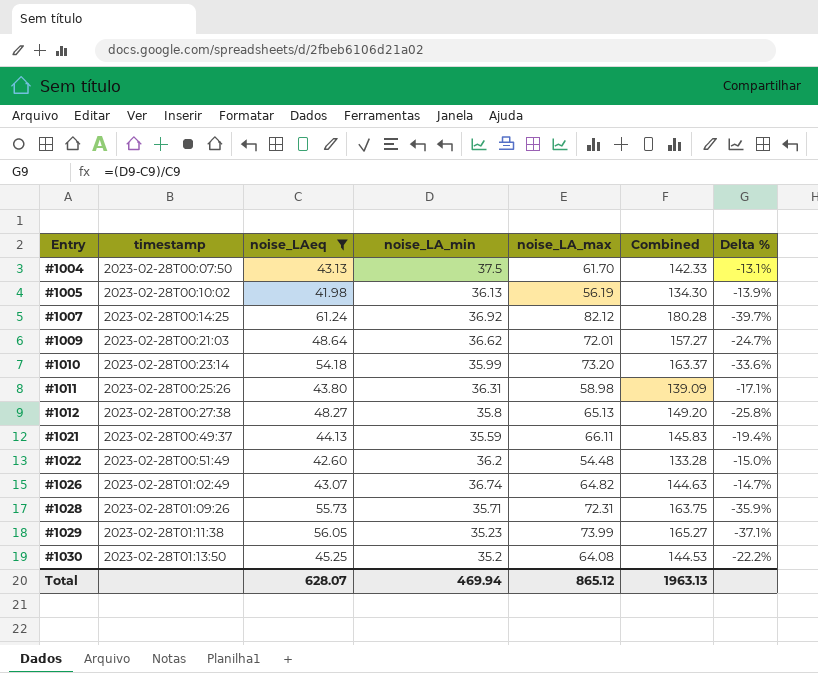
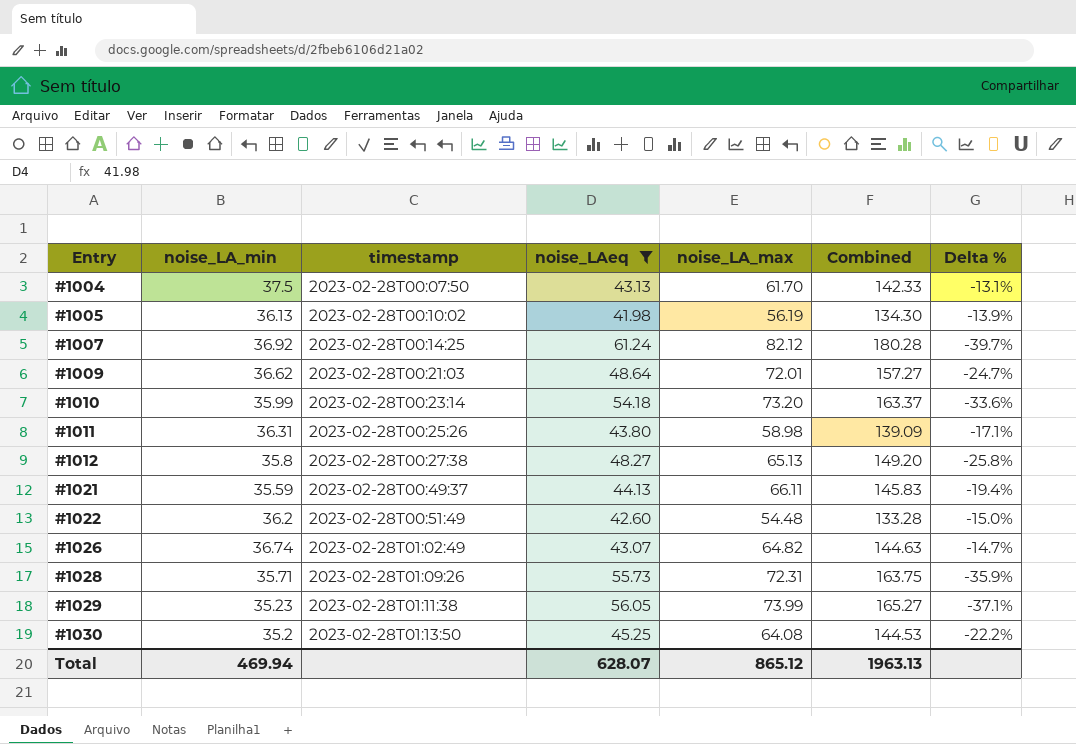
column noise_LA_min | position: 4 -> 2

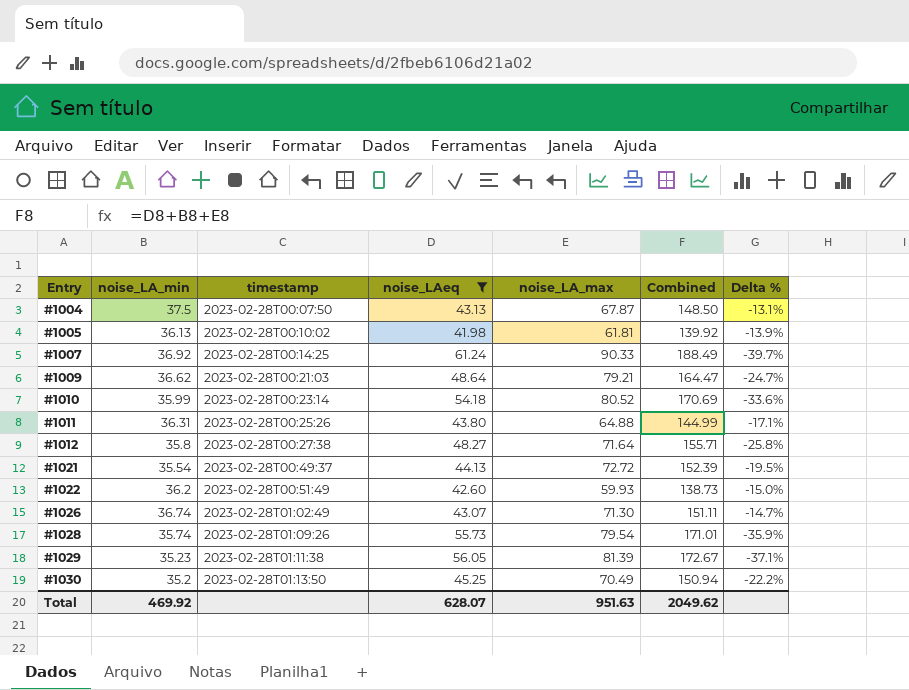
#1004 | noise_LA_max: 61.70 -> 67.87
#1004 | Combined: 142.33 -> 148.50
#1005 | noise_LA_max: 56.19 -> 61.81
#1005 | Combined: 134.30 -> 139.92
#1007 | noise_LA_max: 82.12 -> 90.33
#1007 | Combined: 180.28 -> 188.49
#1009 | noise_LA_max: 72.01 -> 79.21
#1009 | Combined: 157.27 -> 164.47
#1010 | noise_LA_max: 73.20 -> 80.52
#1010 | Combined: 163.37 -> 170.69
#1011 | noise_LA_max: 58.98 -> 64.88
#1011 | Combined: 139.09 -> 144.99
#1012 | noise_LA_max: 65.13 -> 71.64
#1012 | Combined: 149.20 -> 155.71
#1021 | noise_LA_min: 35.59 -> 35.54
#1021 | noise_LA_max: 66.11 -> 72.72
#1021 | Combined: 145.83 -> 152.39
#1021 | Delta %: -19.4% -> -19.5%
#1022 | noise_LA_max: 54.48 -> 59.93
#1022 | Combined: 133.28 -> 138.73
#1026 | noise_LA_max: 64.82 -> 71.30
#1026 | Combined: 144.63 -> 151.11
#1028 | noise_LA_min: 35.71 -> 35.74
#1028 | noise_LA_max: 72.31 -> 79.54
#1028 | Combined: 163.75 -> 171.01
#1029 | noise_LA_max: 73.99 -> 81.39
#1029 | Combined: 165.27 -> 172.67
#1030 | noise_LA_max: 64.08 -> 70.49
#1030 | Combined: 144.53 -> 150.94
Total | noise_LA_min: 469.94 -> 469.92
Total | noise_LA_max: 865.12 -> 951.63
Total | Combined: 1963.13 -> 2049.62

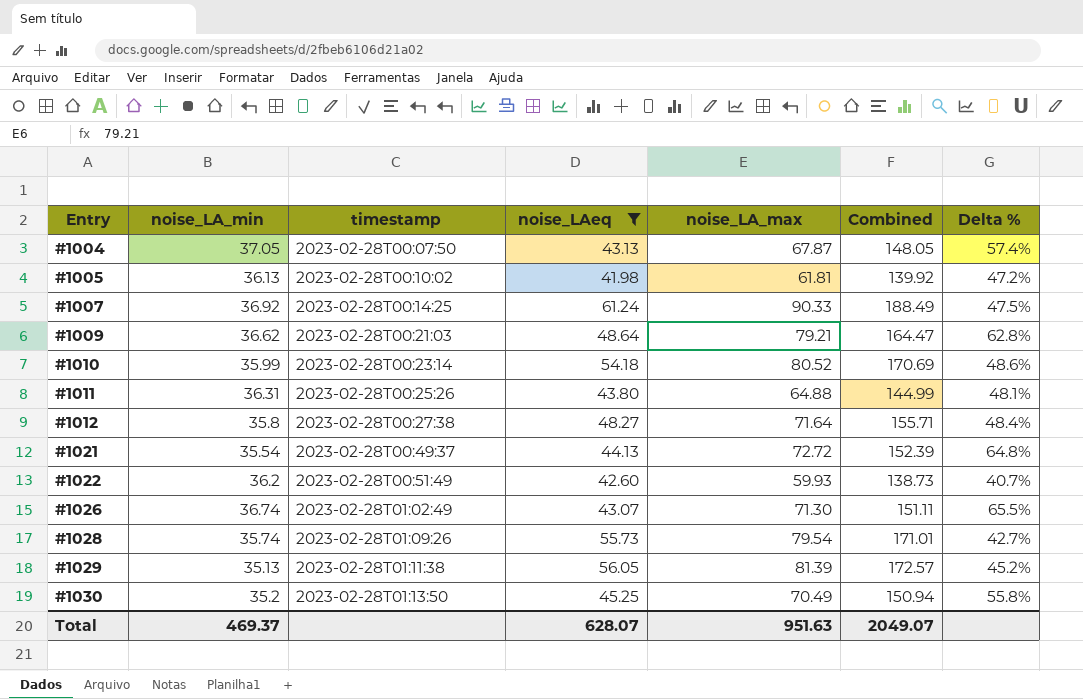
column Delta % | formula: ([noise_LA_min] - [noise_LAeq]) / [noise_LAeq] -> ([noise_LA_max] - [noise_LAeq]) / [noise_LAeq]
#1004 | noise_LA_min: 37.5 -> 37.05
#1004 | Combined: 148.50 -> 148.05
#1029 | noise_LA_min: 35.23 -> 35.13
#1029 | Combined: 172.67 -> 172.57
Total | noise_LA_min: 469.92 -> 469.37
Total | Combined: 2049.62 -> 2049.07

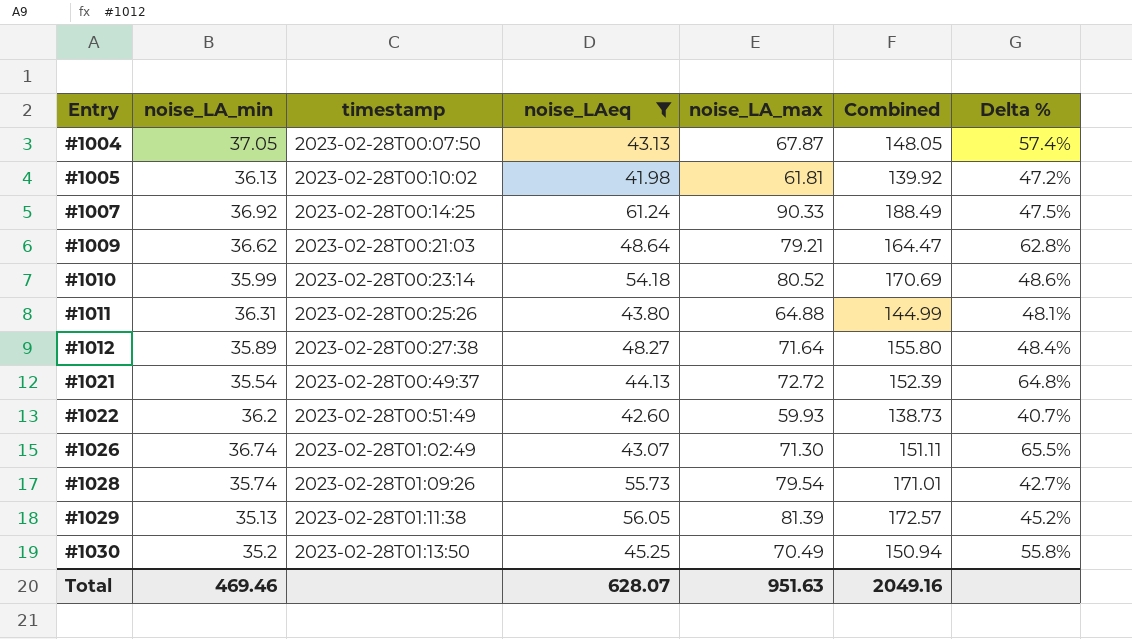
#1012 | noise_LA_min: 35.8 -> 35.89
#1012 | Combined: 155.71 -> 155.80
Total | noise_LA_min: 469.37 -> 469.46
Total | Combined: 2049.07 -> 2049.16

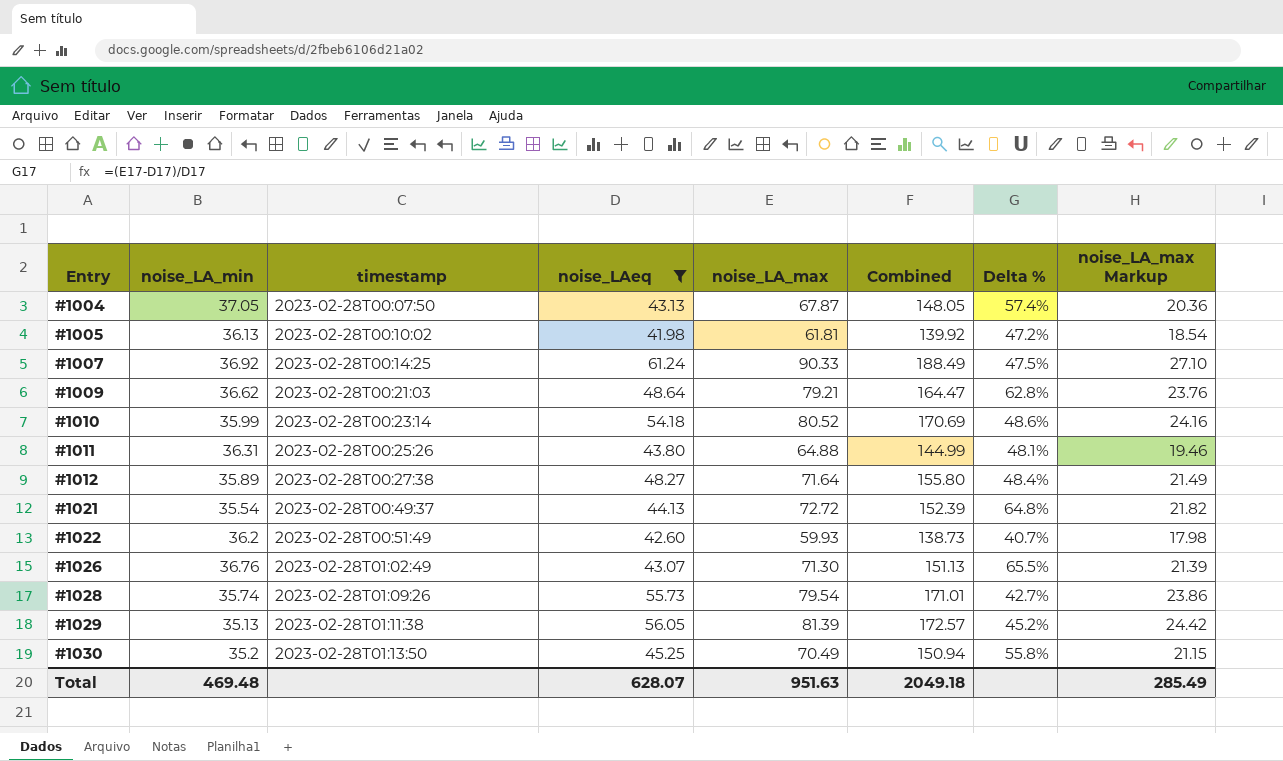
column noise_LA_max Markup | formula: none -> [noise_LA_max] * 0.3
#1026 | noise_LA_min: 36.74 -> 36.76
#1026 | Combined: 151.11 -> 151.13
Total | noise_LA_min: 469.46 -> 469.48
Total | Combined: 2049.16 -> 2049.18

